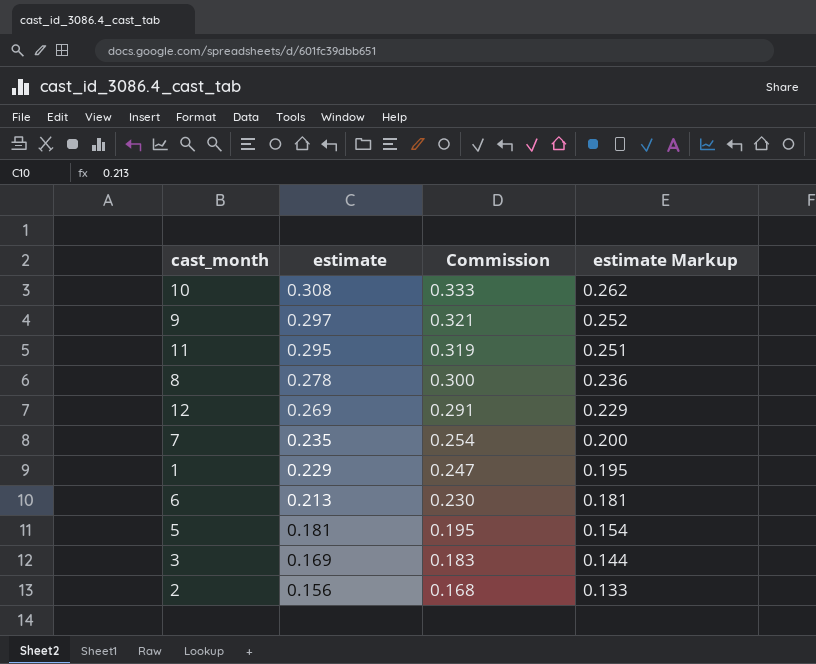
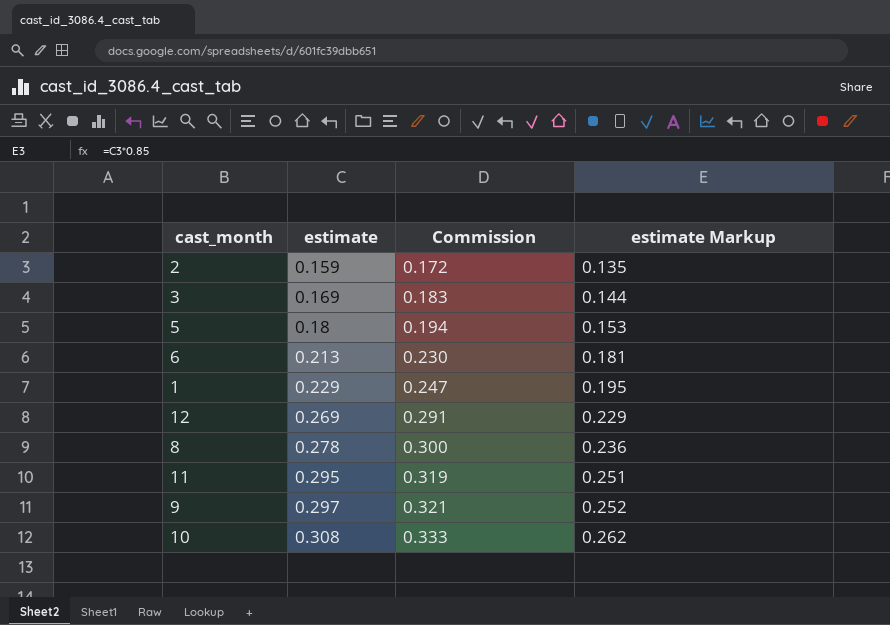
row order: estimate descending -> estimate ascending
row 7: 0.235 | 0.254 | 0.200 -> none
2 | estimate: 0.156 -> 0.159
2 | Commission: 0.168 -> 0.172
2 | estimate Markup: 0.133 -> 0.135
5 | estimate: 0.181 -> 0.18
5 | Commission: 0.195 -> 0.194
5 | estimate Markup: 0.154 -> 0.153

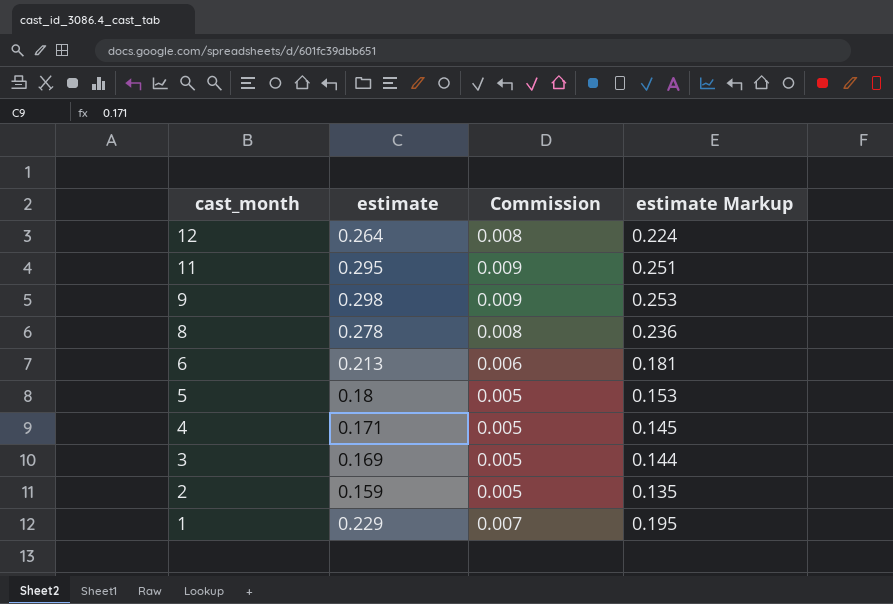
row order: estimate ascending -> cast_month descending
column Commission | formula: [estimate] * 1.08 -> [estimate] * 0.03
row 10: 0.308 | 0.333 | 0.262 -> none
12 | estimate: 0.269 -> 0.264
12 | estimate Markup: 0.229 -> 0.224
9 | estimate: 0.297 -> 0.298
9 | estimate Markup: 0.252 -> 0.253
row 4: none -> 0.171 | 0.005 | 0.145

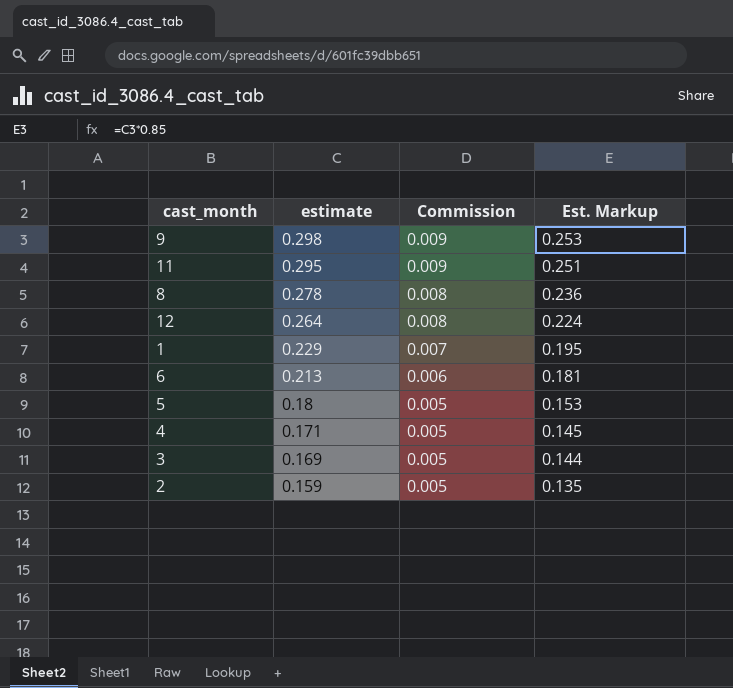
row order: cast_month descending -> estimate descending
column name: estimate Markup -> Est. Markup

